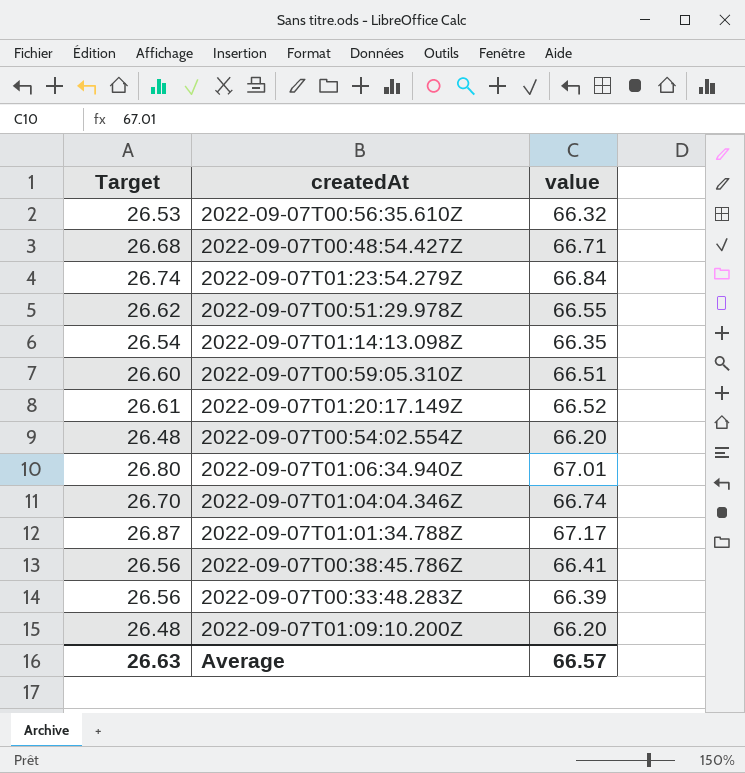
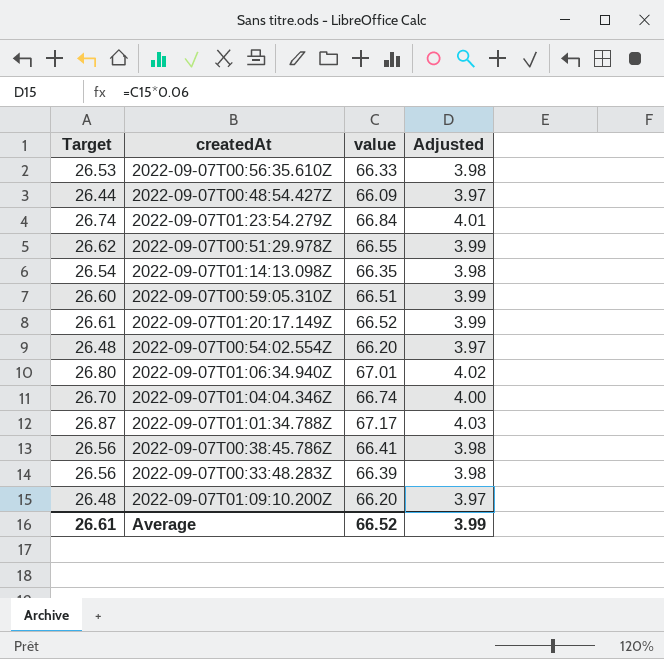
column Adjusted | formula: none -> [value] * 0.06
2022-09-07T00:56:35.610Z | value: 66.32 -> 66.33
2022-09-07T00:48:54.427Z | Target: 26.68 -> 26.44
2022-09-07T00:48:54.427Z | value: 66.71 -> 66.09
Average | Target: 26.63 -> 26.61
Average | value: 66.57 -> 66.52

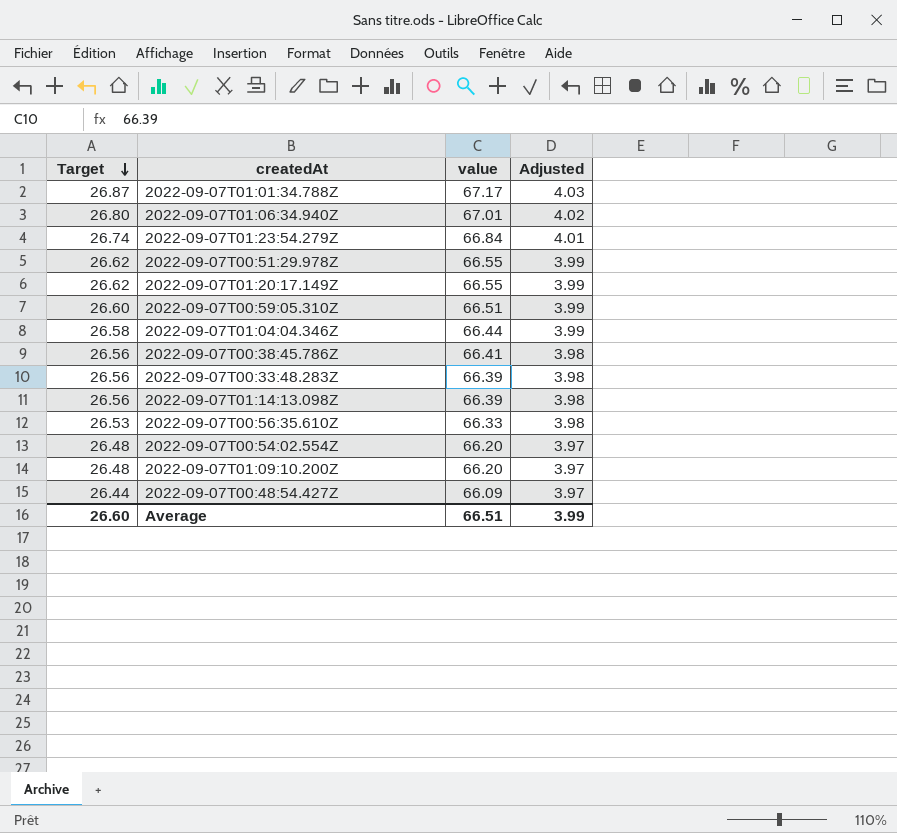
row order: none -> Target descending
2022-09-07T01:20:17.149Z | Target: 26.61 -> 26.62
2022-09-07T01:20:17.149Z | value: 66.52 -> 66.55
2022-09-07T01:04:04.346Z | Target: 26.70 -> 26.58
2022-09-07T01:04:04.346Z | value: 66.74 -> 66.44
2022-09-07T01:04:04.346Z | Adjusted: 4.00 -> 3.99
2022-09-07T01:14:13.098Z | Target: 26.54 -> 26.56
2022-09-07T01:14:13.098Z | value: 66.35 -> 66.39
Average | Target: 26.61 -> 26.60
Average | value: 66.52 -> 66.51

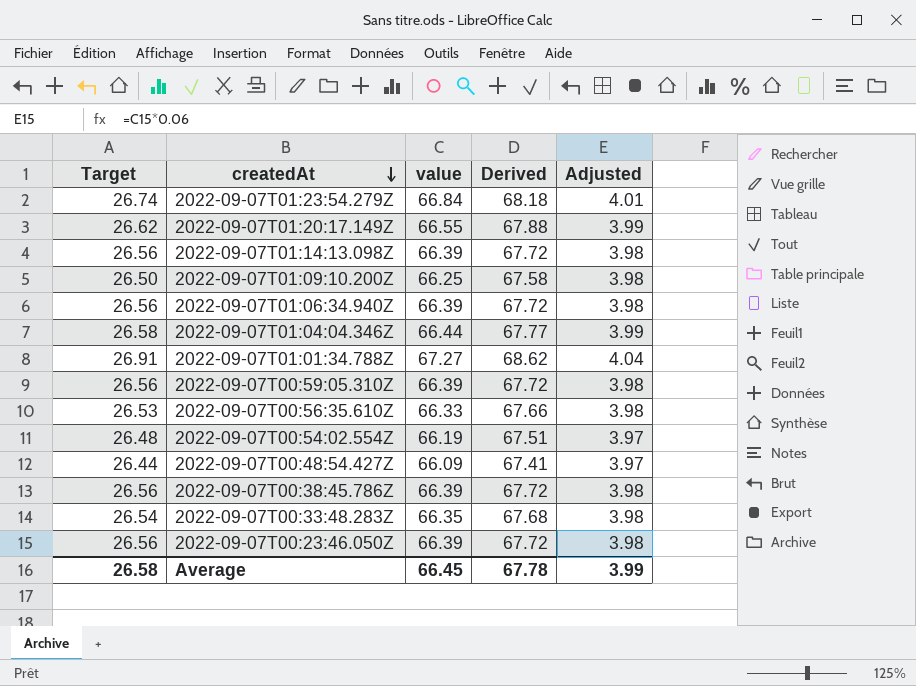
row order: Target descending -> createdAt descending
column Derived | formula: none -> [value] * 1.02
row 2022-09-07T00:51:29.978Z: 26.62 | 66.55 | 3.99 -> none
2022-09-07T01:09:10.200Z | Target: 26.48 -> 26.50
2022-09-07T01:09:10.200Z | value: 66.20 -> 66.25
2022-09-07T01:09:10.200Z | Adjusted: 3.97 -> 3.98
2022-09-07T01:06:34.940Z | Target: 26.80 -> 26.56
2022-09-07T01:06:34.940Z | value: 67.01 -> 66.39
2022-09-07T01:06:34.940Z | Adjusted: 4.02 -> 3.98
2022-09-07T01:01:34.788Z | Target: 26.87 -> 26.91
2022-09-07T01:01:34.788Z | value: 67.17 -> 67.27
2022-09-07T01:01:34.788Z | Adjusted: 4.03 -> 4.04
2022-09-07T00:59:05.310Z | Target: 26.60 -> 26.56
2022-09-07T00:59:05.310Z | value: 66.51 -> 66.39
2022-09-07T00:59:05.310Z | Adjusted: 3.99 -> 3.98
2022-09-07T00:54:02.554Z | value: 66.20 -> 66.19
2022-09-07T00:38:45.786Z | value: 66.41 -> 66.39
2022-09-07T00:33:48.283Z | Target: 26.56 -> 26.54
2022-09-07T00:33:48.283Z | value: 66.39 -> 66.35
row 2022-09-07T00:23:46.050Z: none -> 26.56 | 66.39 | 67.72 | 3.98
Average | Target: 26.60 -> 26.58
Average | value: 66.51 -> 66.45

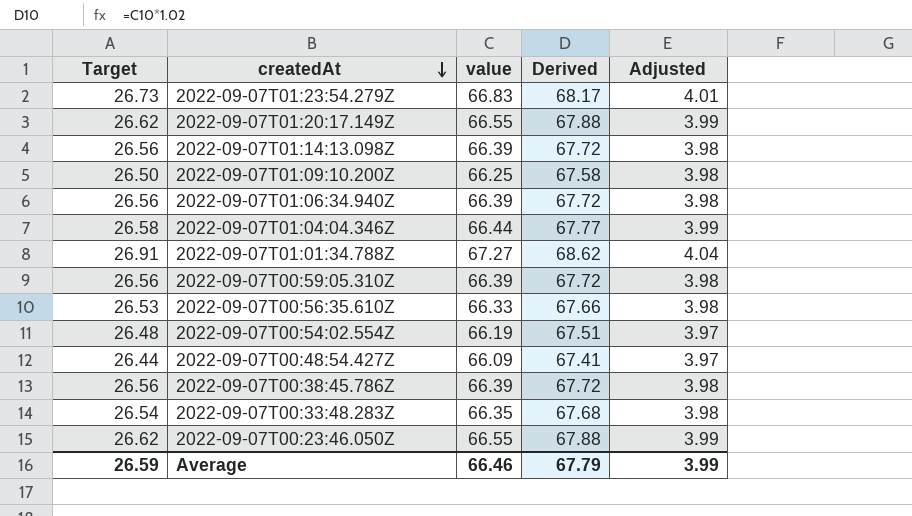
2022-09-07T01:23:54.279Z | Target: 26.74 -> 26.73
2022-09-07T01:23:54.279Z | value: 66.84 -> 66.83
2022-09-07T01:23:54.279Z | Derived: 68.18 -> 68.17
2022-09-07T00:23:46.050Z | Target: 26.56 -> 26.62
2022-09-07T00:23:46.050Z | value: 66.39 -> 66.55
2022-09-07T00:23:46.050Z | Derived: 67.72 -> 67.88
2022-09-07T00:23:46.050Z | Adjusted: 3.98 -> 3.99
Average | Target: 26.58 -> 26.59
Average | value: 66.45 -> 66.46
Average | Derived: 67.78 -> 67.79

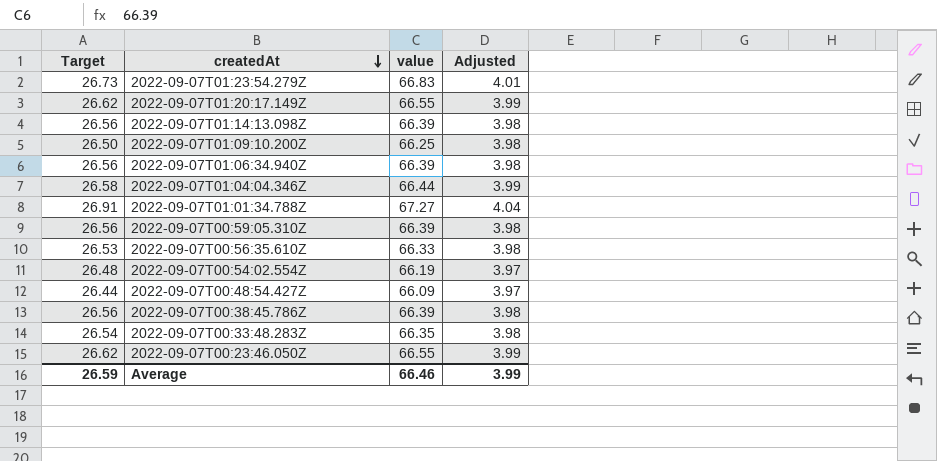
column Derived | formula: [value] * 1.02 -> none

